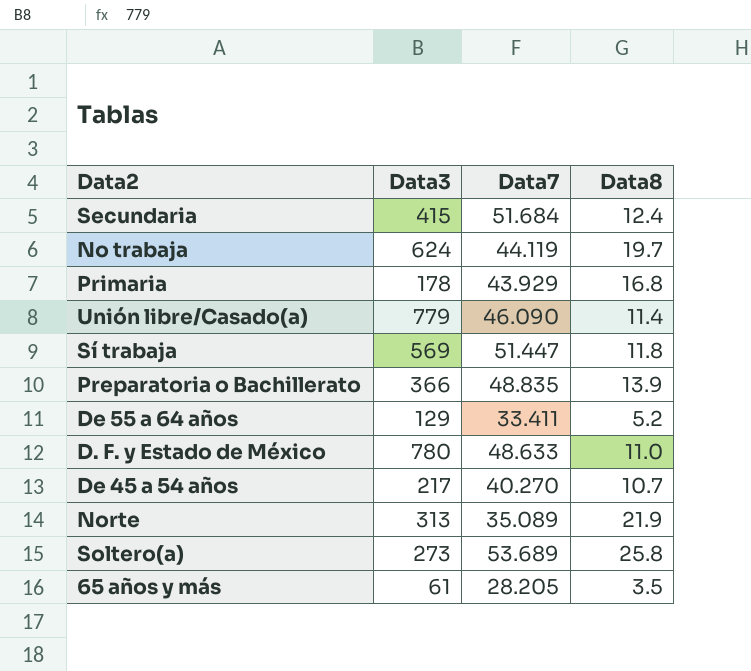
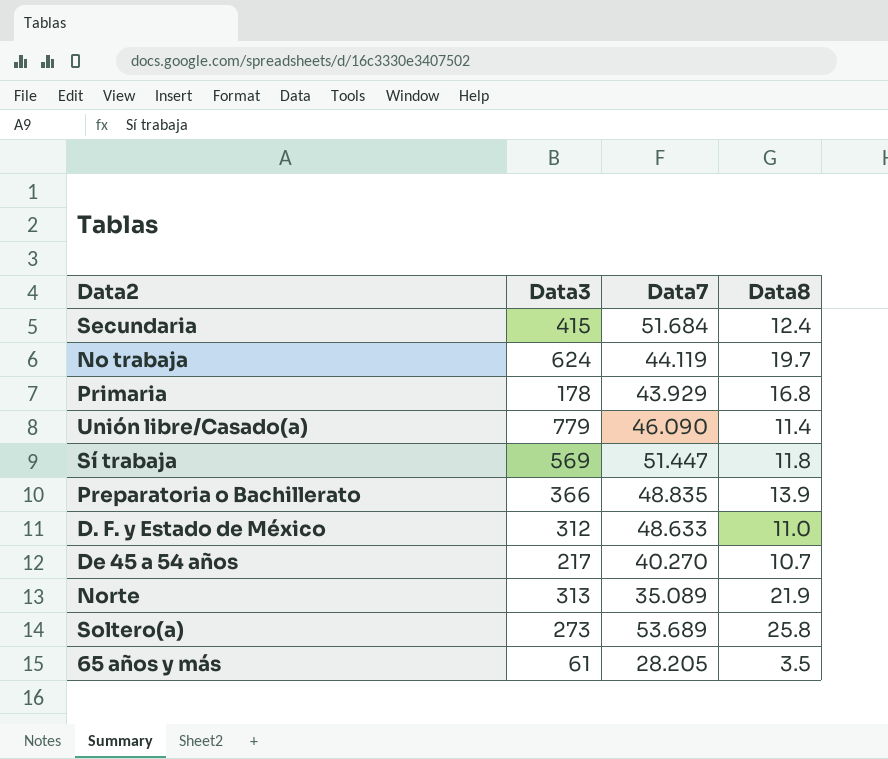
row De 55 a 64 años: 129 | 33.411 | 5.2 -> none
D. F. y Estado de México | Data3: 780 -> 312

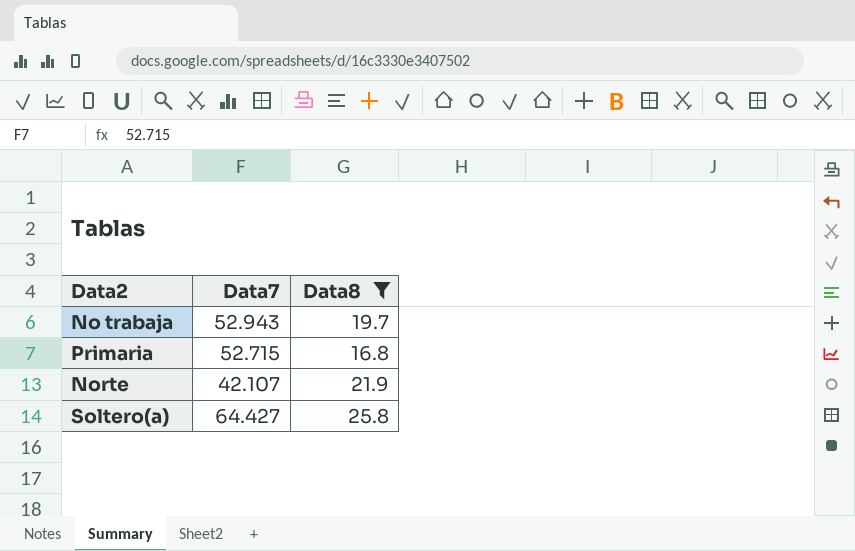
filter: none -> Data8 >= 16.8
column Data3 | position: 2 -> none
No trabaja | Data7: 44.119 -> 52.943
Primaria | Data7: 43.929 -> 52.715
Norte | Data7: 35.089 -> 42.107
Soltero(a) | Data7: 53.689 -> 64.427

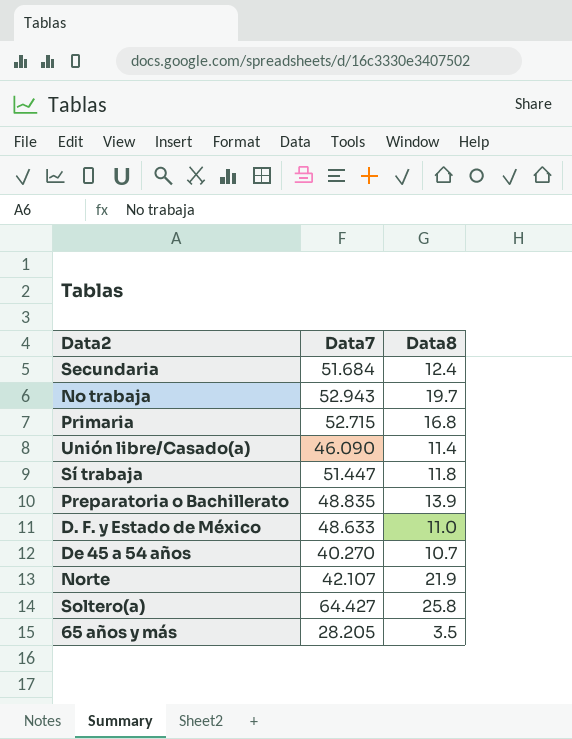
filter: Data8 >= 16.8 -> none

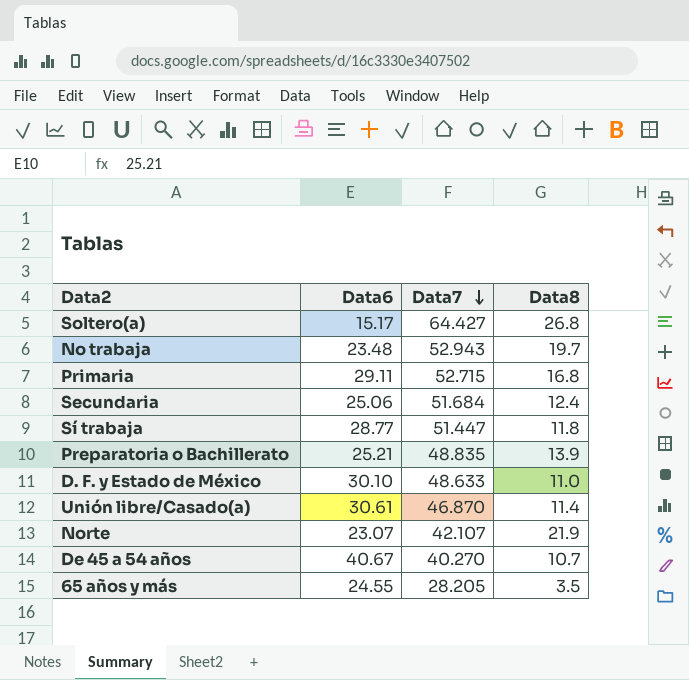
row order: none -> Data7 descending
column Data6 | position: none -> 2
Soltero(a) | Data8: 25.8 -> 26.8
Unión libre/Casado(a) | Data7: 46.090 -> 46.870

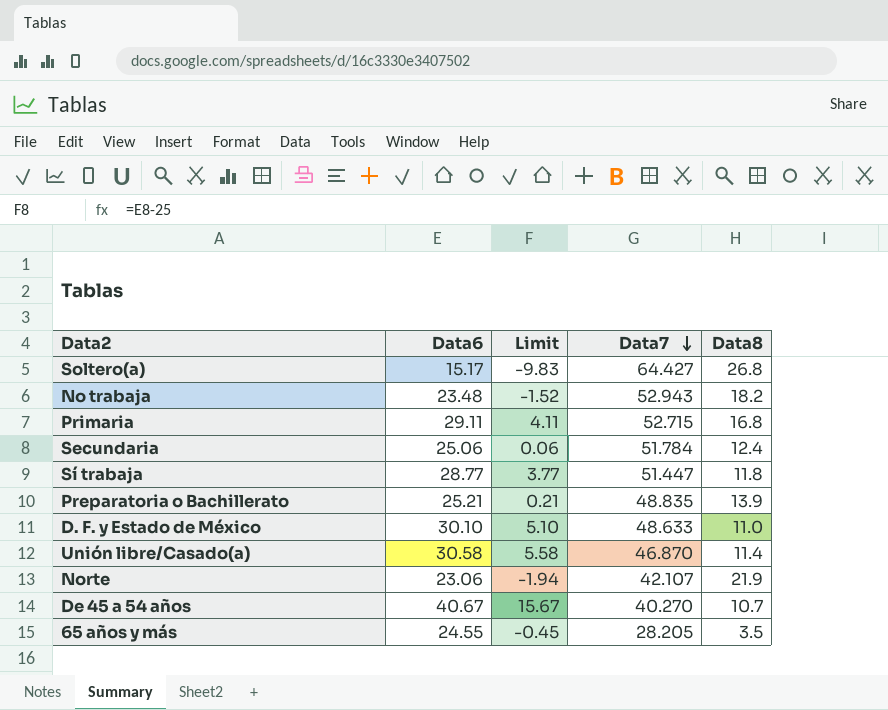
column Limit | formula: none -> [Data6] - 25
No trabaja | Data8: 19.7 -> 18.2
Secundaria | Data7: 51.684 -> 51.784
Unión libre/Casado(a) | Data6: 30.61 -> 30.58
Norte | Data6: 23.07 -> 23.06

